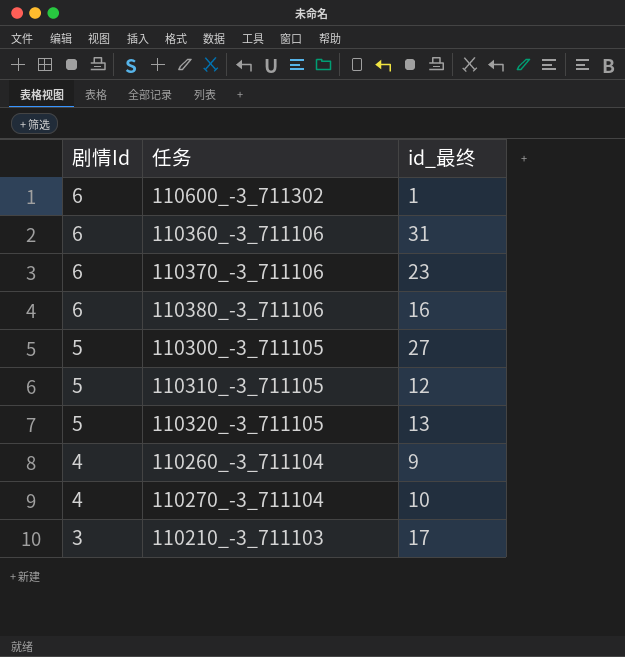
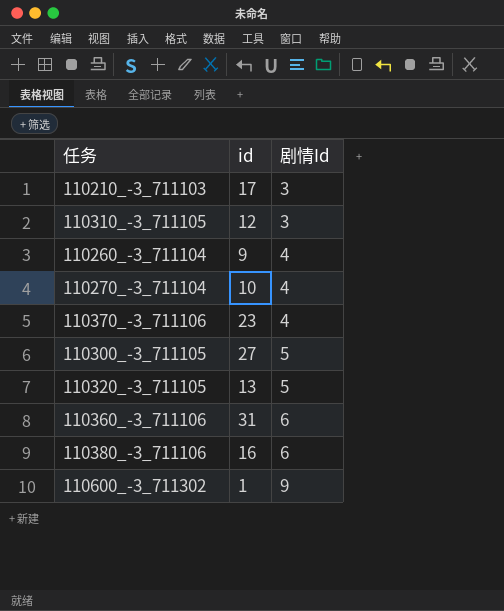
row order: 剧情Id descending -> 剧情Id ascending
column name: id_最终 -> id
column 剧情Id | position: 1 -> 3
110310_-3_711105 | 剧情Id: 5 -> 3
110370_-3_711106 | 剧情Id: 6 -> 4
110600_-3_711302 | 剧情Id: 6 -> 9

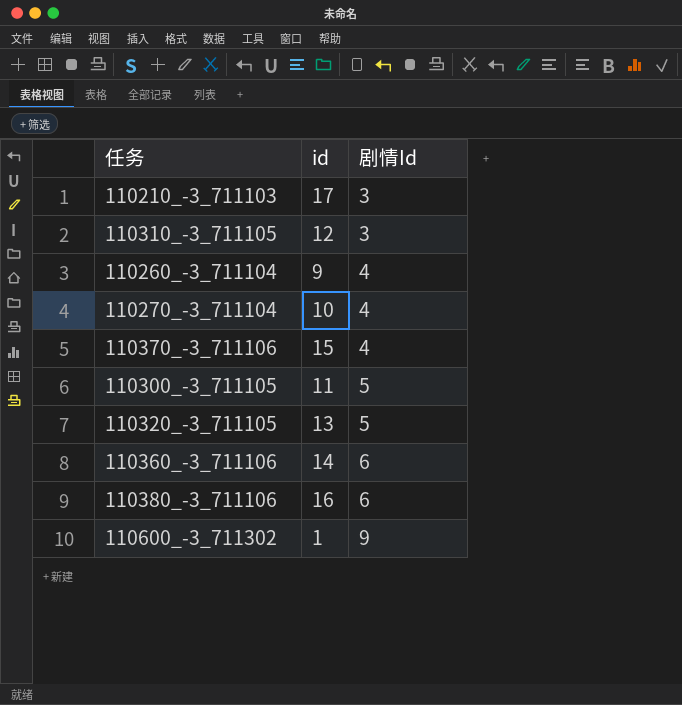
110370_-3_711106 | id: 23 -> 15
110300_-3_711105 | id: 27 -> 11
110360_-3_711106 | id: 31 -> 14

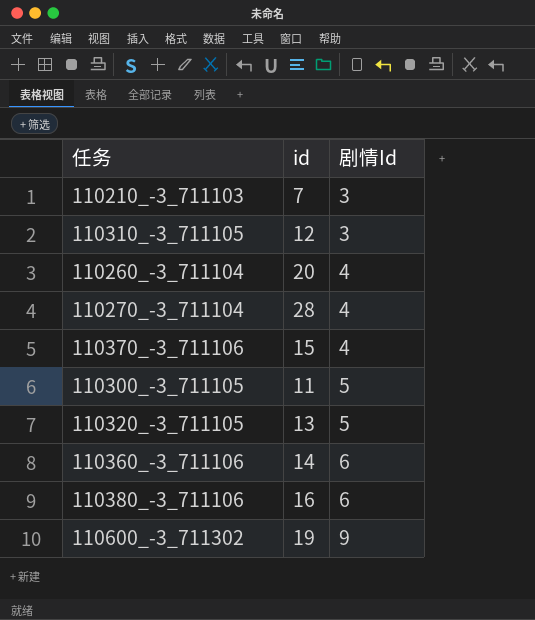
110210_-3_711103 | id: 17 -> 7
110260_-3_711104 | id: 9 -> 20
110270_-3_711104 | id: 10 -> 28
110600_-3_711302 | id: 1 -> 19

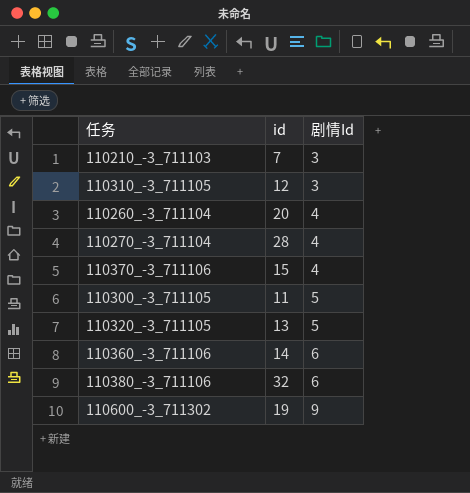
110380_-3_711106 | id: 16 -> 32

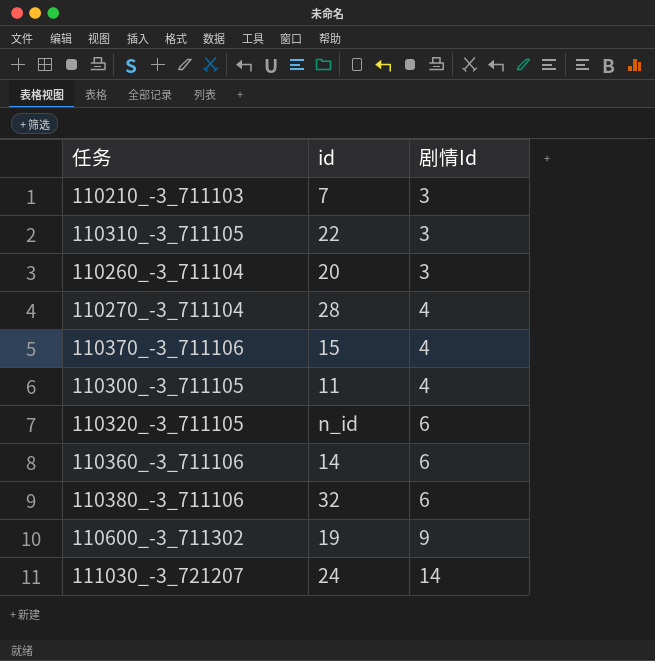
110310_-3_711105 | id: 12 -> 22
110260_-3_711104 | 剧情Id: 4 -> 3
110300_-3_711105 | 剧情Id: 5 -> 4
110320_-3_711105 | id: 13 -> n_id
110320_-3_711105 | 剧情Id: 5 -> 6
row 111030_-3_721207: none -> 24 | 14

